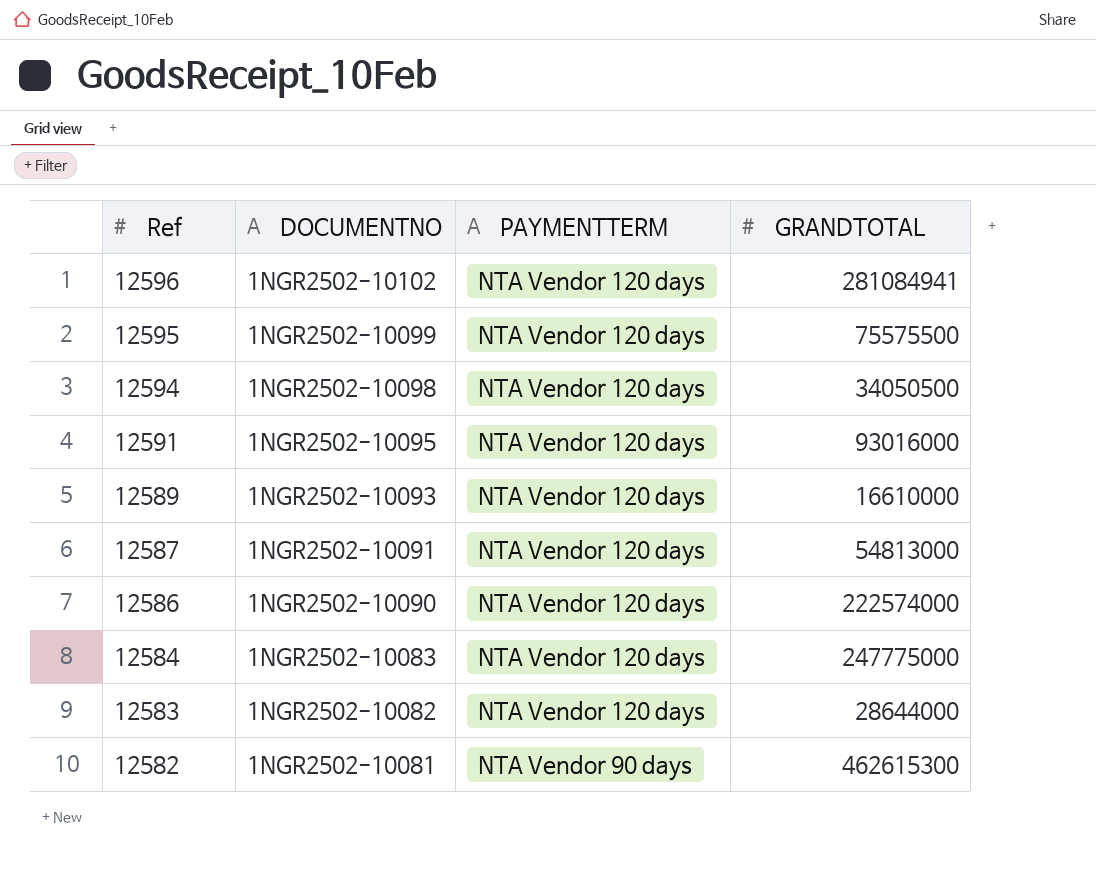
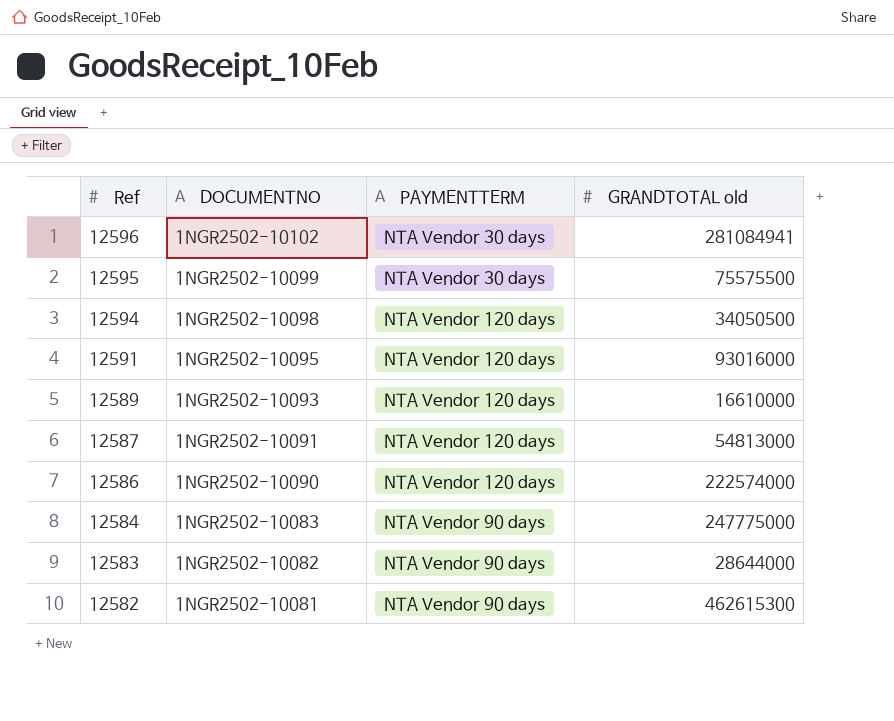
column name: GRANDTOTAL -> GRANDTOTAL old
12596 | PAYMENTTERM: NTA Vendor 120 days -> NTA Vendor 30 days
12595 | PAYMENTTERM: NTA Vendor 120 days -> NTA Vendor 30 days
12584 | PAYMENTTERM: NTA Vendor 120 days -> NTA Vendor 90 days
12583 | PAYMENTTERM: NTA Vendor 120 days -> NTA Vendor 90 days

